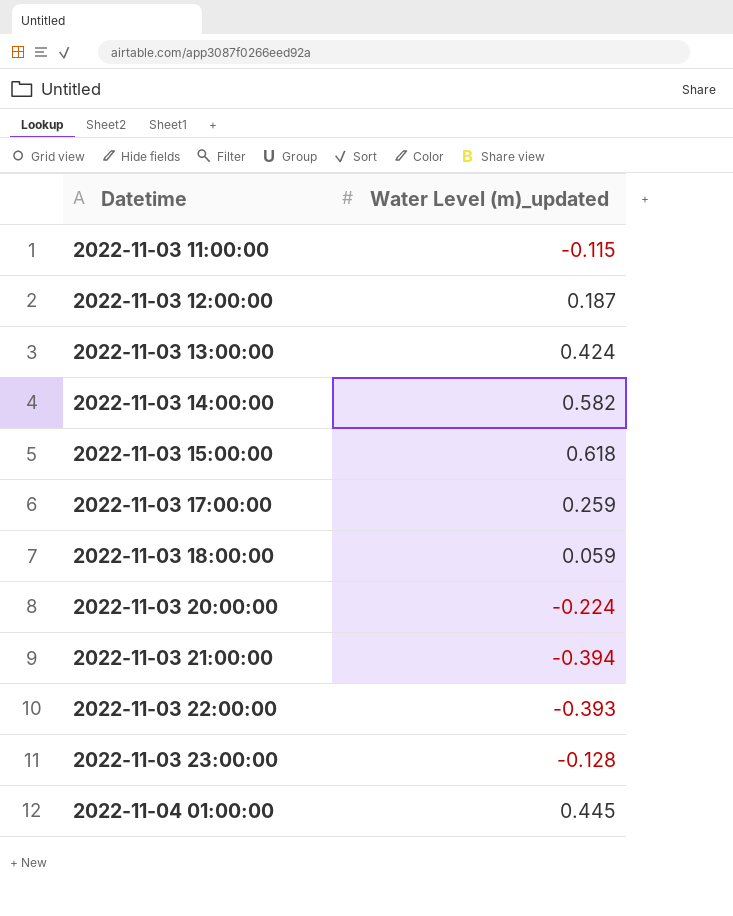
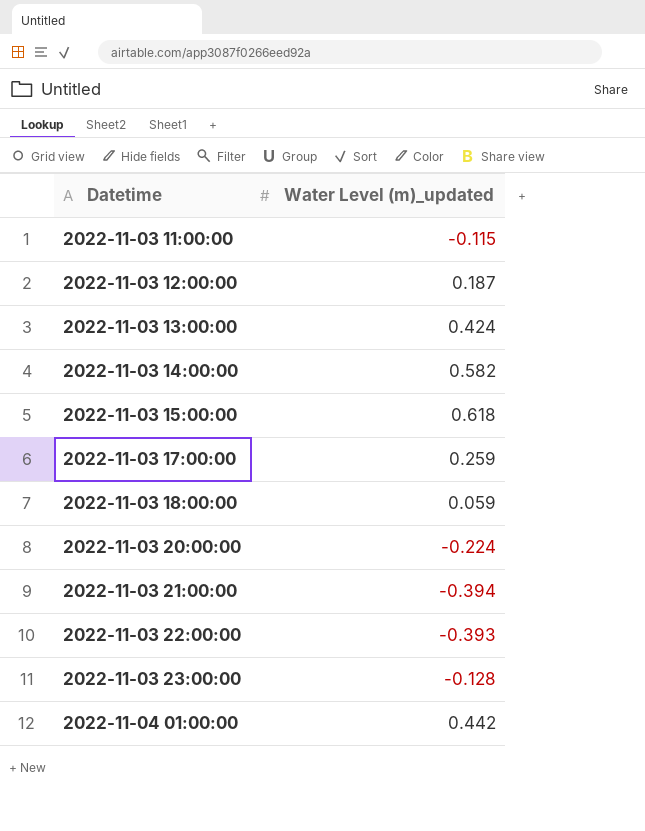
2022-11-04 01:00:00 | Water Level (m)_updated: 0.445 -> 0.442

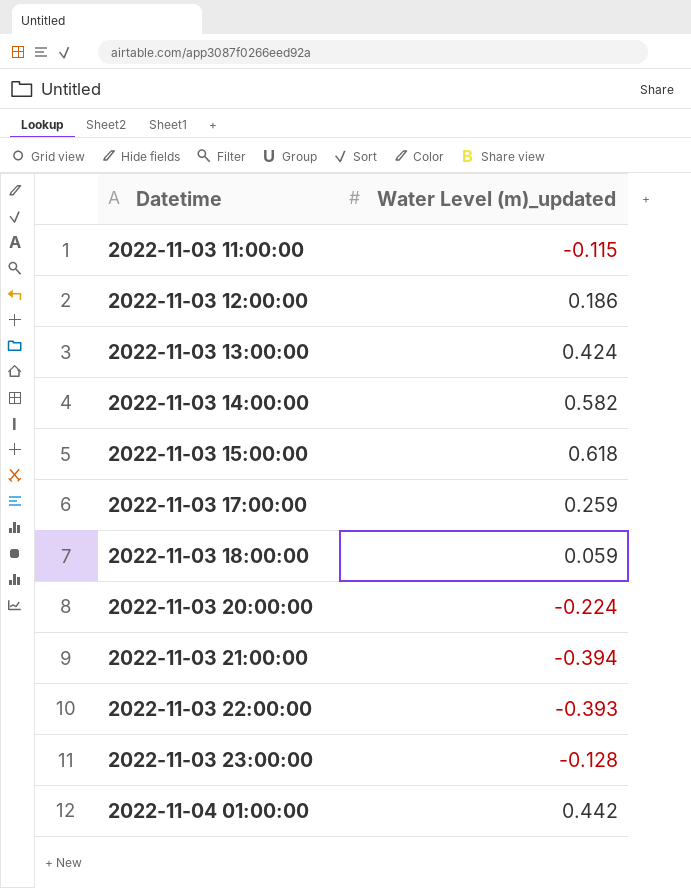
2022-11-03 12:00:00 | Water Level (m)_updated: 0.187 -> 0.186

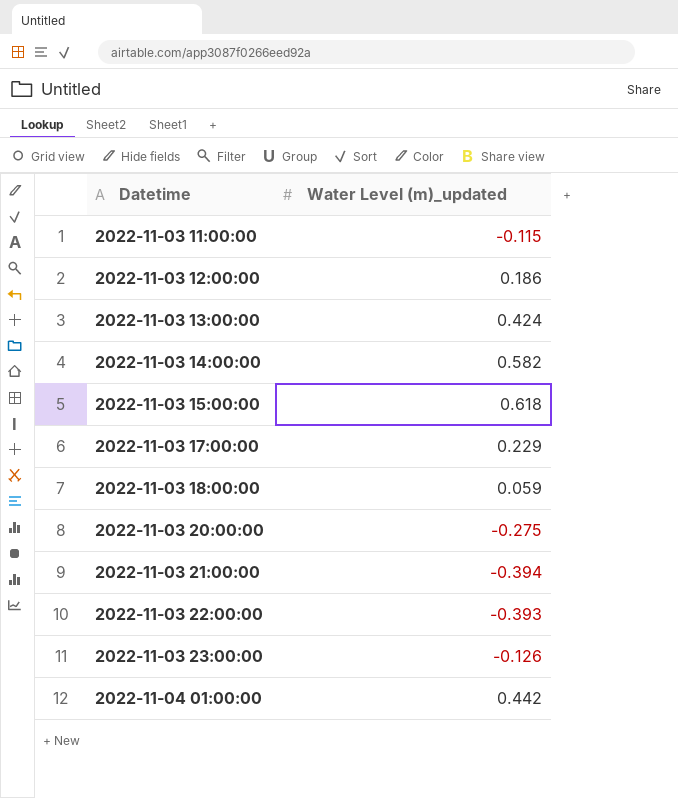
2022-11-03 17:00:00 | Water Level (m)_updated: 0.259 -> 0.229
2022-11-03 20:00:00 | Water Level (m)_updated: -0.224 -> -0.275
2022-11-03 23:00:00 | Water Level (m)_updated: -0.128 -> -0.126

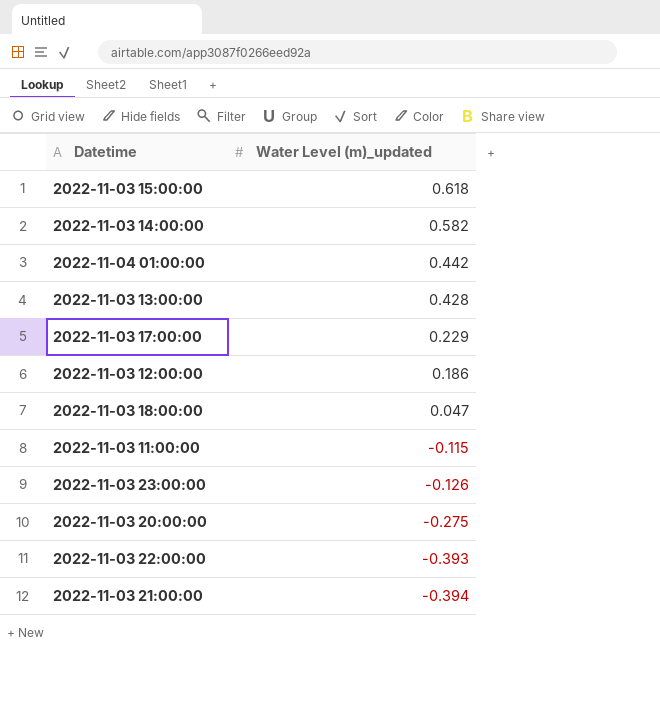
row order: Datetime ascending -> Water Level (m)_updated descending
2022-11-03 13:00:00 | Water Level (m)_updated: 0.424 -> 0.428
2022-11-03 18:00:00 | Water Level (m)_updated: 0.059 -> 0.047

